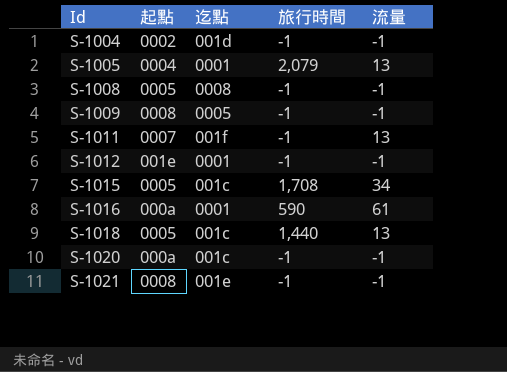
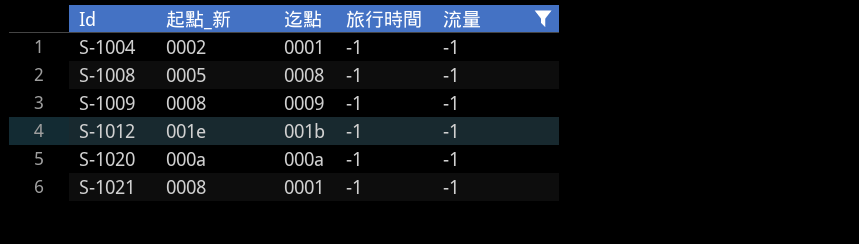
filter: none -> 流量 = -1
column name: 起點 -> 起點_新
S-1004 | 迄點: 001d -> 0001
S-1009 | 迄點: 0005 -> 0009
S-1012 | 迄點: 0001 -> 001b
S-1020 | 迄點: 001c -> 000a
S-1021 | 迄點: 001e -> 0001

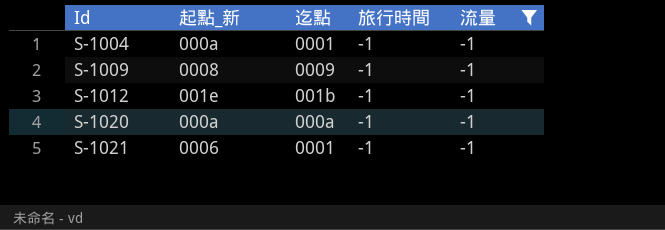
row S-1008: 0005 | 0008 | -1 | -1 -> none
S-1004 | 起點_新: 0002 -> 000a
S-1021 | 起點_新: 0008 -> 0006

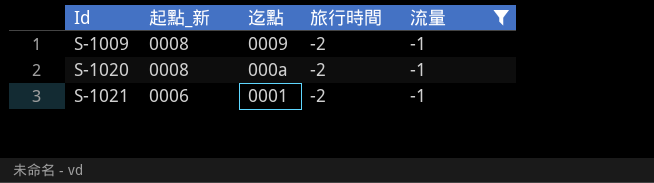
row S-1004: 000a | 0001 | -1 | -1 -> none
row S-1012: 001e | 001b | -1 | -1 -> none
S-1009 | 旅行時間: -1 -> -2
S-1020 | 起點_新: 000a -> 0008
S-1020 | 旅行時間: -1 -> -2
S-1021 | 旅行時間: -1 -> -2

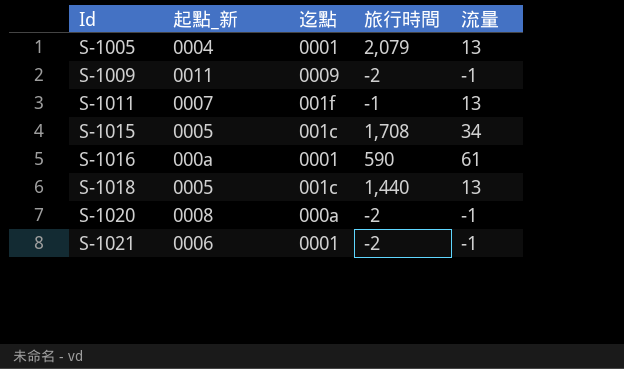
filter: 流量 = -1 -> none
S-1009 | 起點_新: 0008 -> 0011

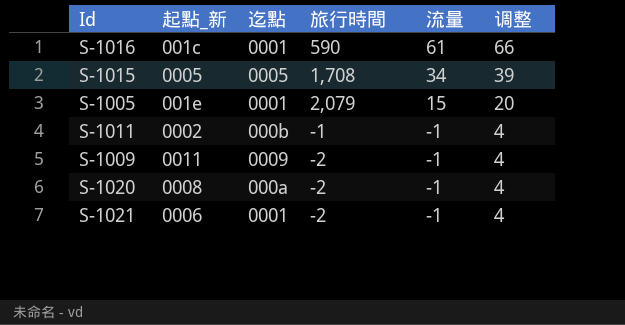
row order: Id ascending -> 流量 descending
column 调整 | formula: none -> [流量] + 5
row S-1018: 0005 | 001c | 1,440 | 13 -> none
S-1016 | 起點_新: 000a -> 001c
S-1015 | 迄點: 001c -> 0005
S-1005 | 起點_新: 0004 -> 001e
S-1005 | 流量: 13 -> 15
S-1011 | 起點_新: 0007 -> 0002
S-1011 | 迄點: 001f -> 000b
S-1011 | 流量: 13 -> -1

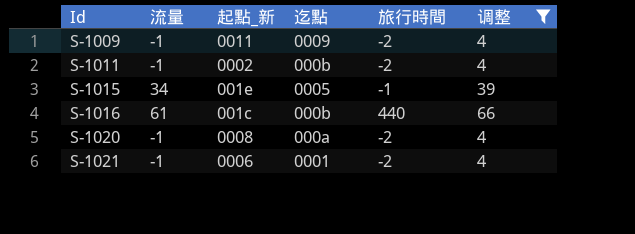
filter: none -> 调整 != 20
row order: 流量 descending -> Id ascending
column 流量 | position: 5 -> 2
S-1011 | 旅行時間: -1 -> -2
S-1015 | 起點_新: 0005 -> 001e
S-1015 | 旅行時間: 1,708 -> -1
S-1016 | 迄點: 0001 -> 000b
S-1016 | 旅行時間: 590 -> 440

